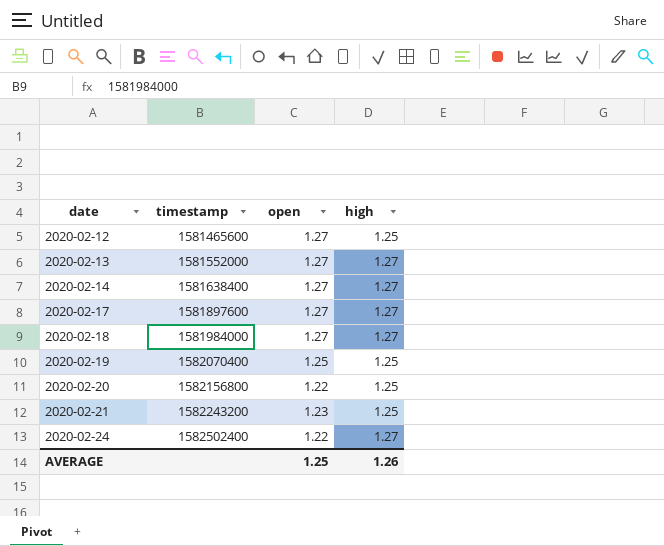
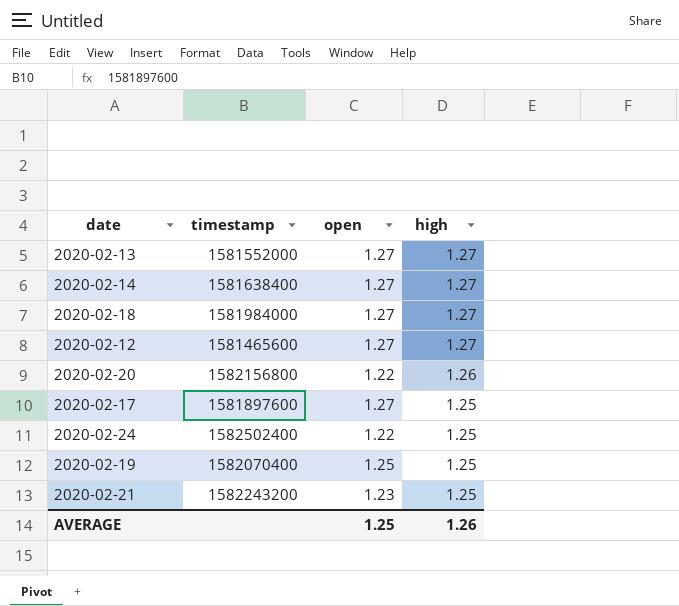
row order: date ascending -> high descending
2020-02-12 | high: 1.25 -> 1.27
2020-02-20 | high: 1.25 -> 1.26
2020-02-17 | high: 1.27 -> 1.25
2020-02-24 | high: 1.27 -> 1.25

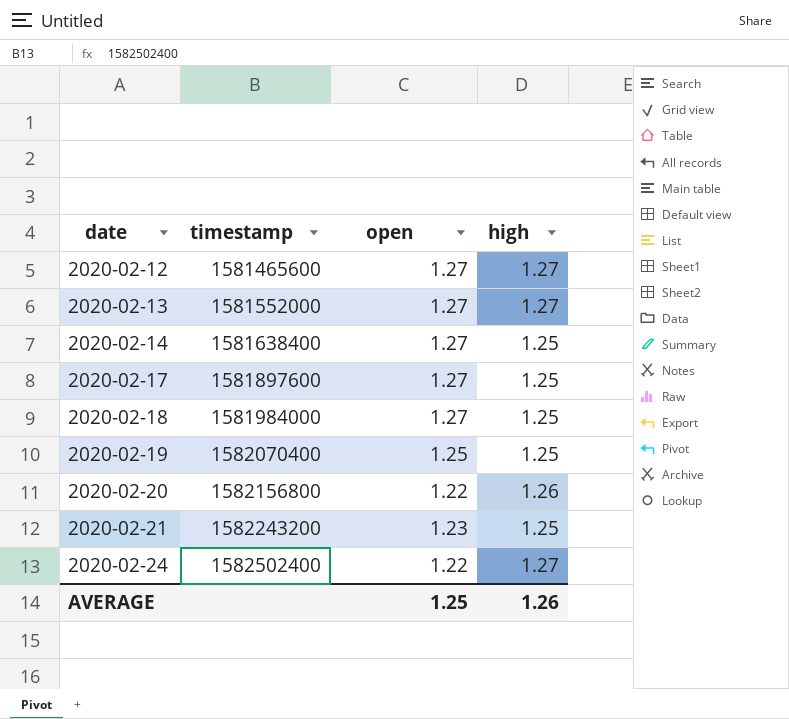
row order: high descending -> date ascending
2020-02-14 | high: 1.27 -> 1.25
2020-02-18 | high: 1.27 -> 1.25
2020-02-24 | high: 1.25 -> 1.27

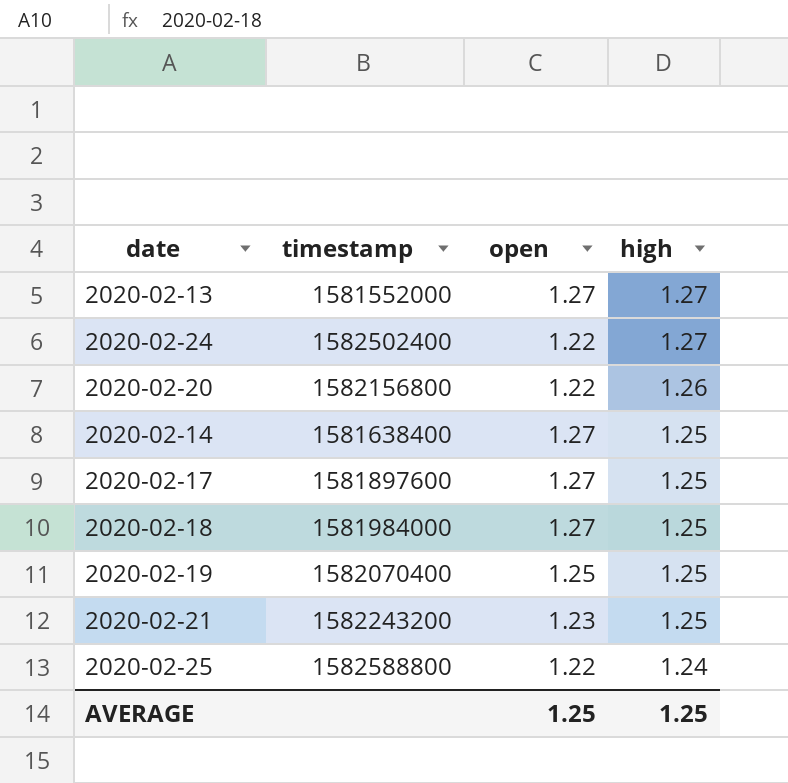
row order: date ascending -> high descending
row 2020-02-12: 1581465600 | 1.27 | 1.27 -> none
row 2020-02-25: none -> 1582588800 | 1.22 | 1.24
AVERAGE | high: 1.26 -> 1.25

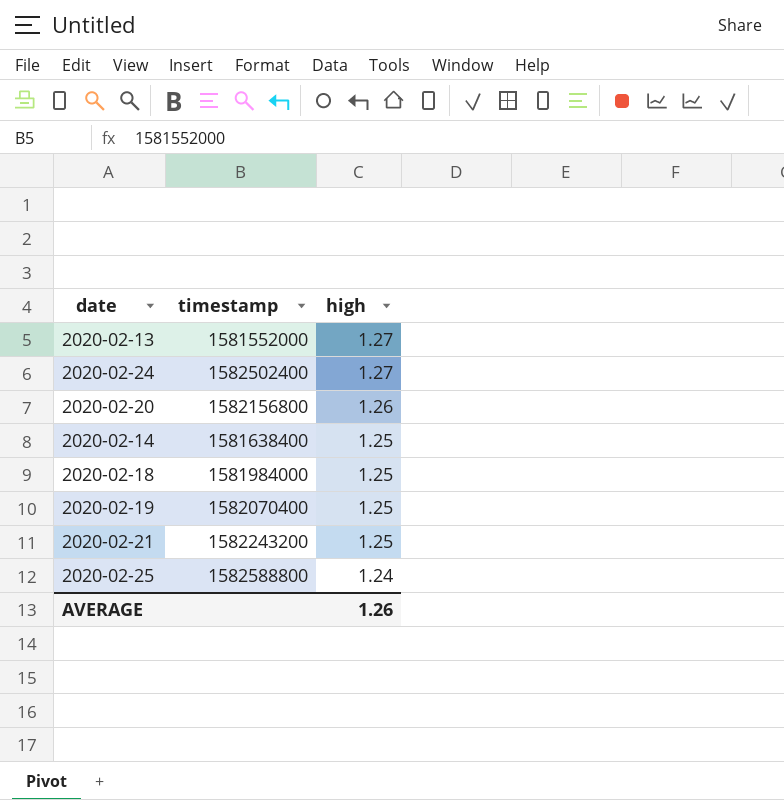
column open | position: 3 -> none
row 2020-02-17: 1581897600 | 1.27 | 1.25 -> none
AVERAGE | high: 1.25 -> 1.26

